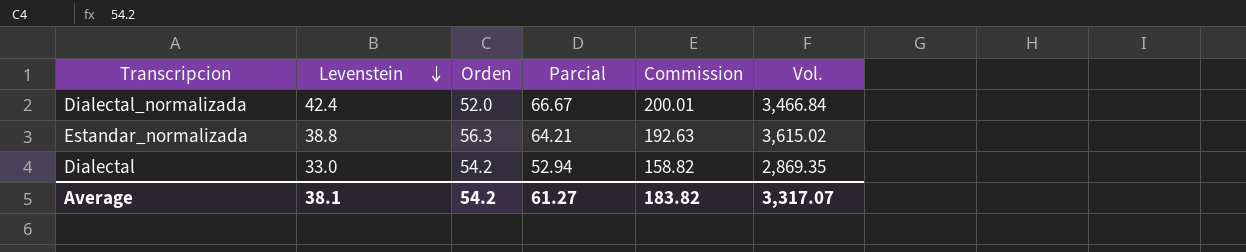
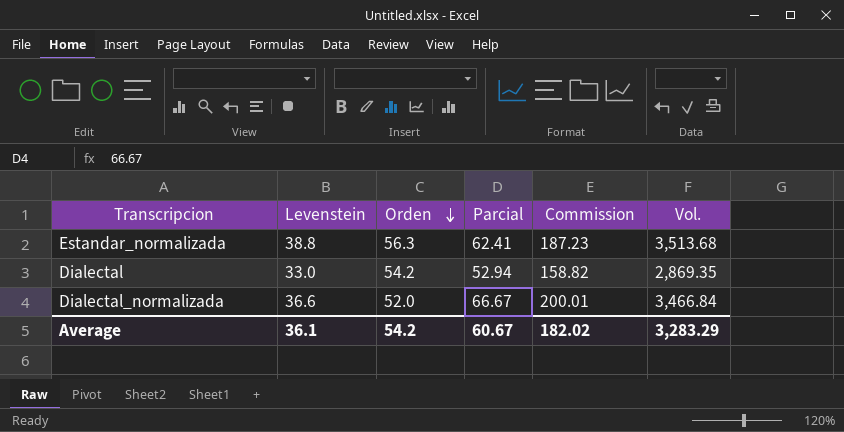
row order: Levenstein descending -> Orden descending
Estandar_normalizada | Parcial: 64.21 -> 62.41
Estandar_normalizada | Commission: 192.63 -> 187.23
Estandar_normalizada | Vol.: 3,615.02 -> 3,513.68
Dialectal_normalizada | Levenstein: 42.4 -> 36.6
Average | Levenstein: 38.1 -> 36.1
Average | Parcial: 61.27 -> 60.67
Average | Commission: 183.82 -> 182.02
Average | Vol.: 3,317.07 -> 3,283.29

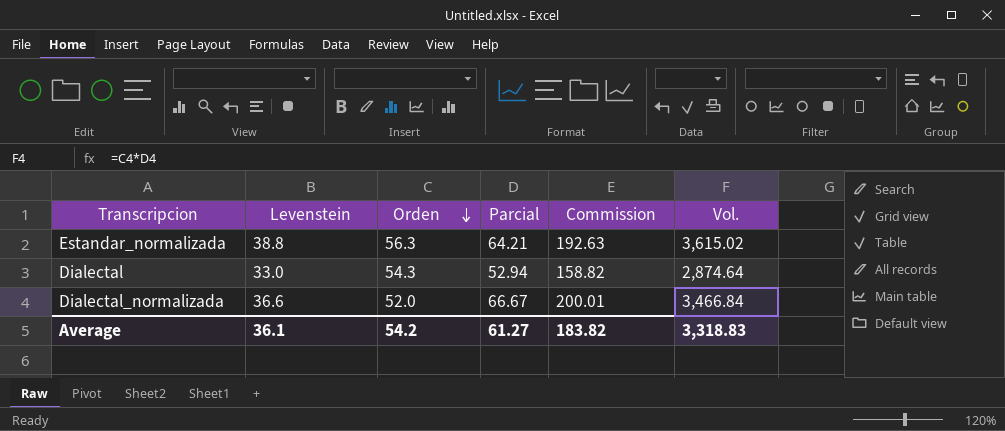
Estandar_normalizada | Parcial: 62.41 -> 64.21
Estandar_normalizada | Commission: 187.23 -> 192.63
Estandar_normalizada | Vol.: 3,513.68 -> 3,615.02
Dialectal | Orden: 54.2 -> 54.3
Dialectal | Vol.: 2,869.35 -> 2,874.64
Average | Parcial: 60.67 -> 61.27
Average | Commission: 182.02 -> 183.82
Average | Vol.: 3,283.29 -> 3,318.83

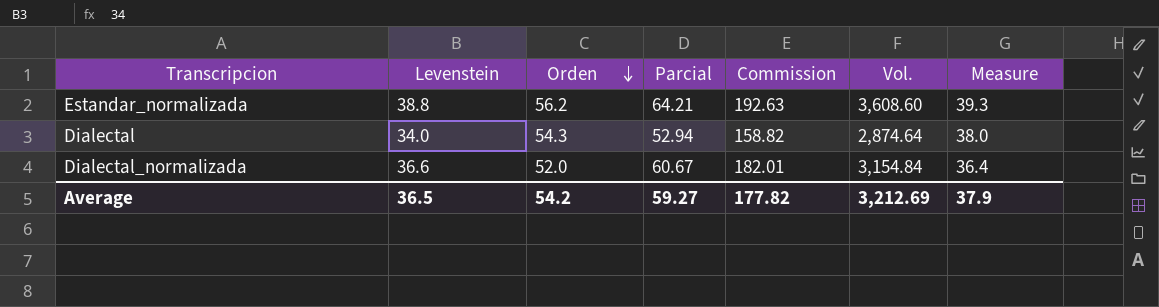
column Measure | formula: none -> [Orden] * 0.7
Estandar_normalizada | Orden: 56.3 -> 56.2
Estandar_normalizada | Vol.: 3,615.02 -> 3,608.60
Dialectal | Levenstein: 33.0 -> 34.0
Dialectal_normalizada | Parcial: 66.67 -> 60.67
Dialectal_normalizada | Commission: 200.01 -> 182.01
Dialectal_normalizada | Vol.: 3,466.84 -> 3,154.84
Average | Levenstein: 36.1 -> 36.5
Average | Parcial: 61.27 -> 59.27
Average | Commission: 183.82 -> 177.82
Average | Vol.: 3,318.83 -> 3,212.69

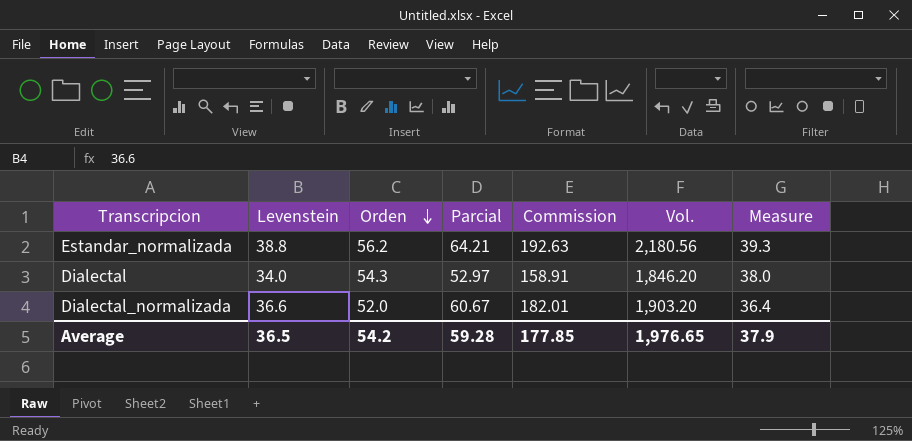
column Vol. | formula: [Orden] * [Parcial] -> [Levenstein] * [Orden]
Dialectal | Parcial: 52.94 -> 52.97
Dialectal | Commission: 158.82 -> 158.91
Average | Parcial: 59.27 -> 59.28
Average | Commission: 177.82 -> 177.85
Average | Vol.: 3,212.69 -> 1,976.65

